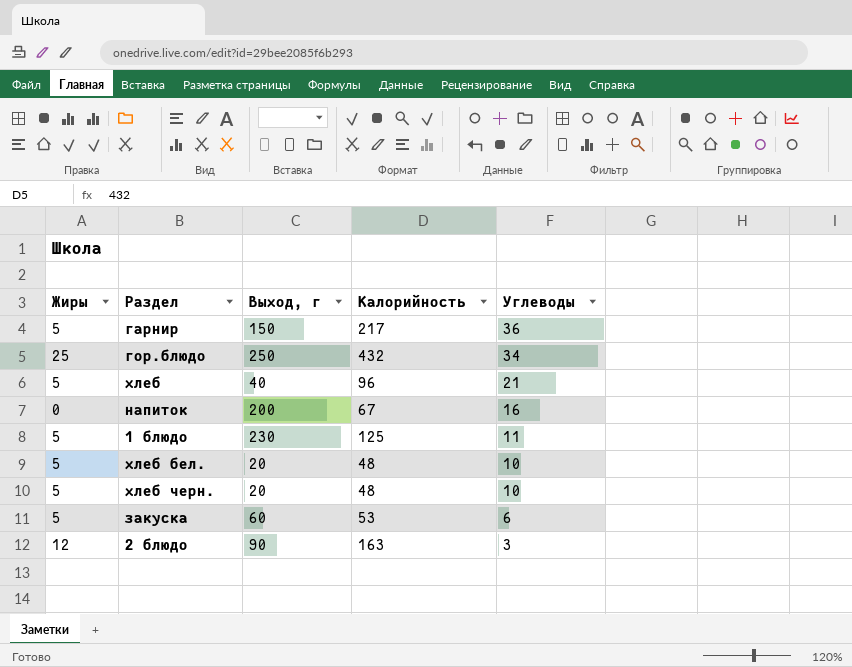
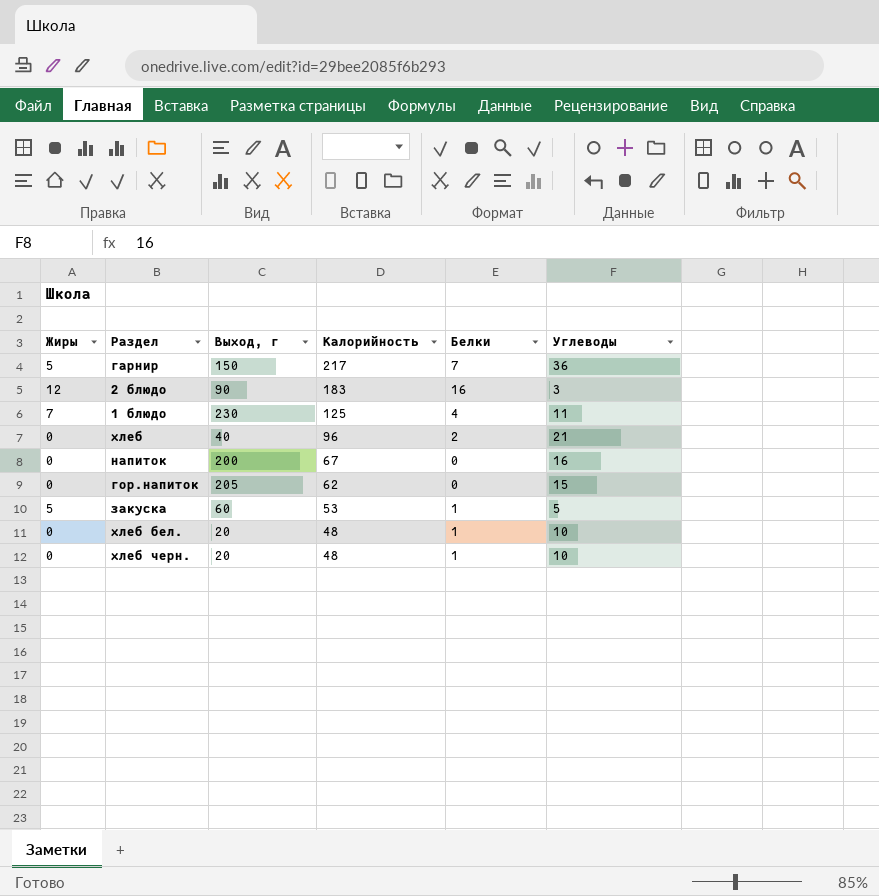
row order: Углеводы descending -> Калорийность descending
column Белки | position: none -> 5
row гор.блюдо: 25 | 250 | 432 | 34 -> none
2 блюдо | Калорийность: 163 -> 183
1 блюдо | Жиры: 5 -> 7
хлеб | Жиры: 5 -> 0
row гор.напиток: none -> 0 | 205 | 62 | 0 | 15
закуска | Углеводы: 6 -> 5
хлеб бел. | Жиры: 5 -> 0
хлеб черн. | Жиры: 5 -> 0

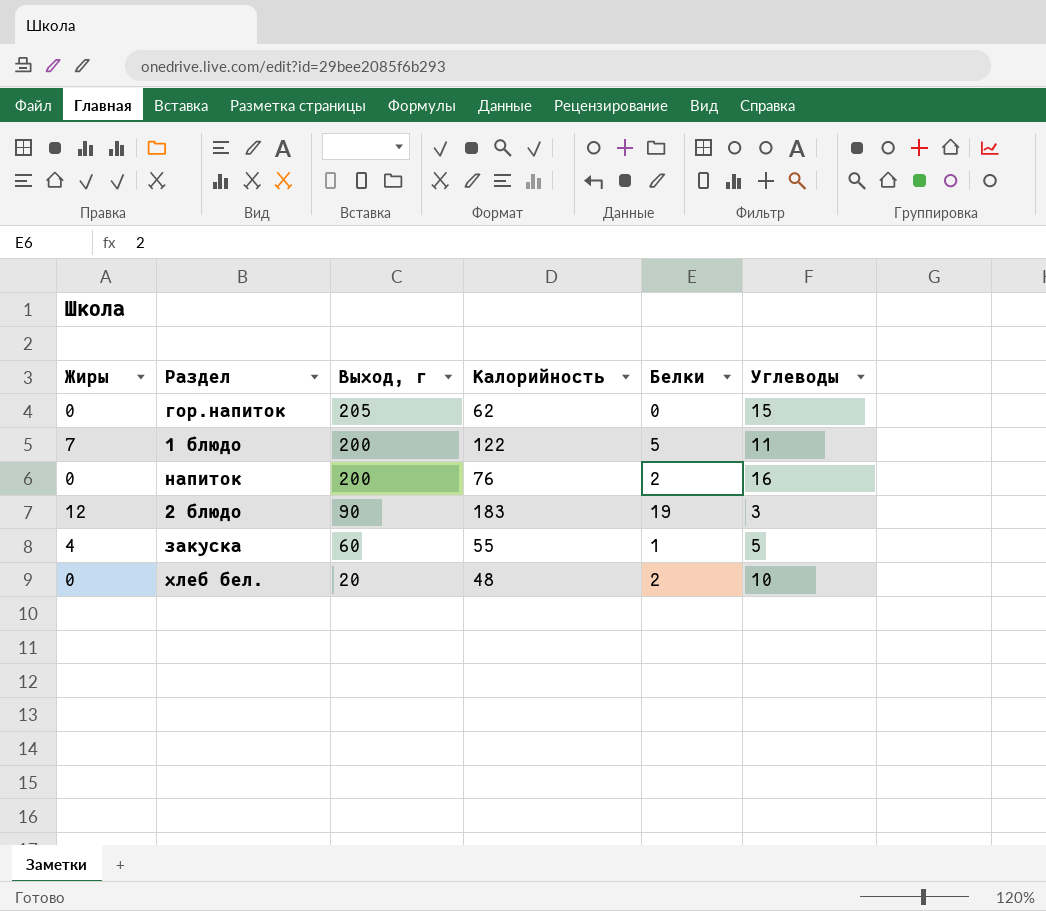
row order: Калорийность descending -> Выход, г descending
row гарнир: 5 | 150 | 217 | 7 | 36 -> none
row хлеб: 0 | 40 | 96 | 2 | 21 -> none
row хлеб черн.: 0 | 20 | 48 | 1 | 10 -> none
1 блюдо | Выход, г: 230 -> 200
1 блюдо | Калорийность: 125 -> 122
1 блюдо | Белки: 4 -> 5
напиток | Калорийность: 67 -> 76
напиток | Белки: 0 -> 2
2 блюдо | Белки: 16 -> 19
закуска | Жиры: 5 -> 4
закуска | Калорийность: 53 -> 55
хлеб бел. | Белки: 1 -> 2

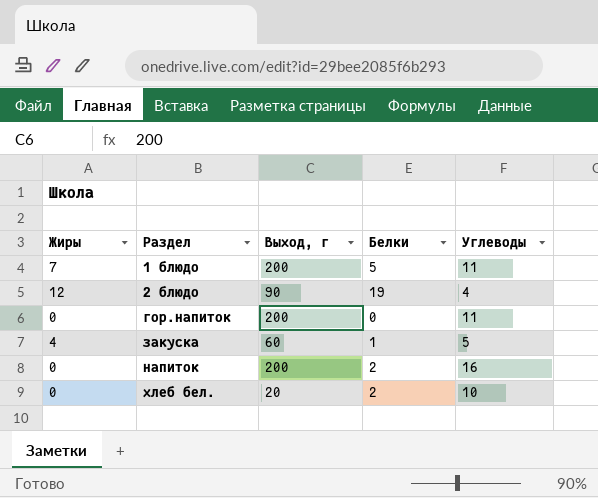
row order: Выход, г descending -> Раздел ascending
column Калорийность | position: 4 -> none
2 блюдо | Углеводы: 3 -> 4
гор.напиток | Выход, г: 205 -> 200
гор.напиток | Углеводы: 15 -> 11

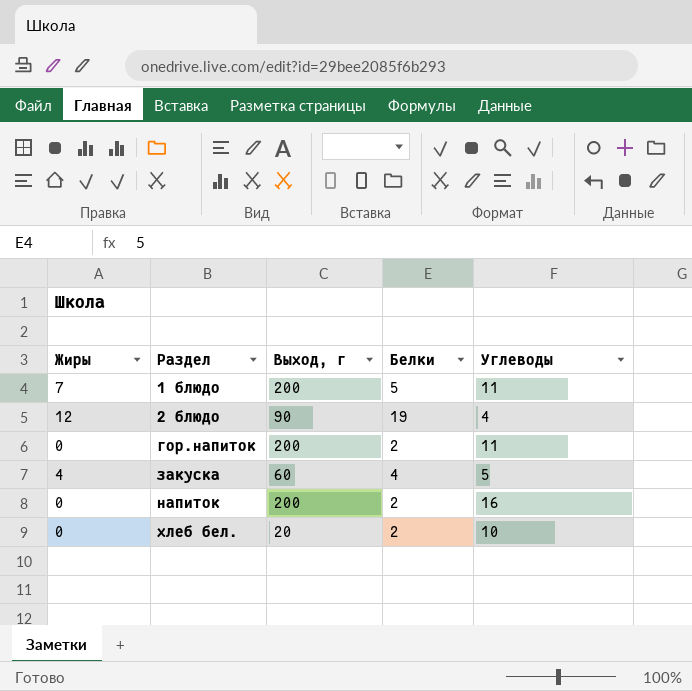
гор.напиток | Белки: 0 -> 2
закуска | Белки: 1 -> 4

